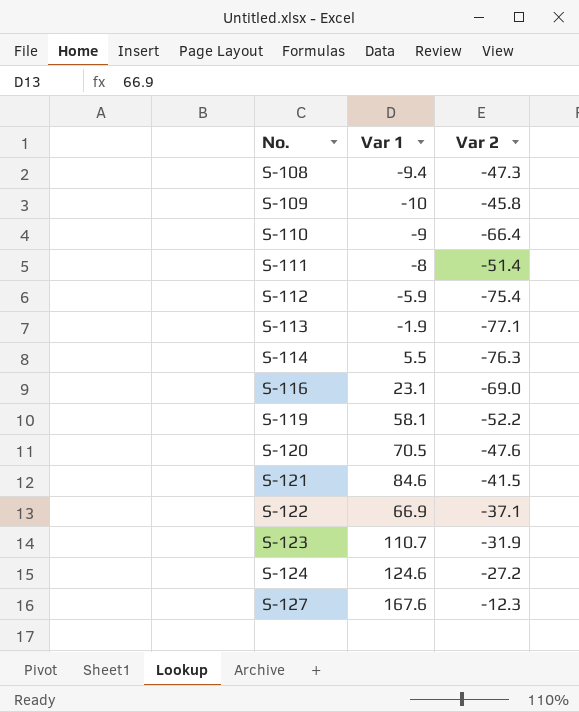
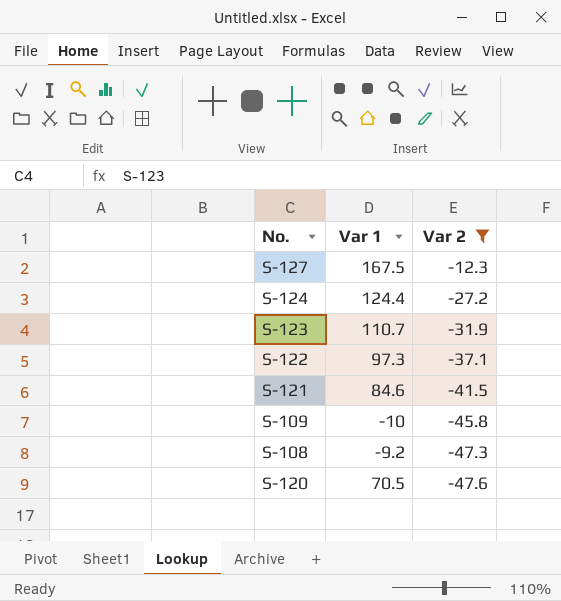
filter: none -> Var 2 >= -47.6
row order: No. ascending -> Var 2 descending
S-127 | Var 1: 167.6 -> 167.5
S-124 | Var 1: 124.6 -> 124.4
S-122 | Var 1: 66.9 -> 97.3
S-108 | Var 1: -9.4 -> -9.2

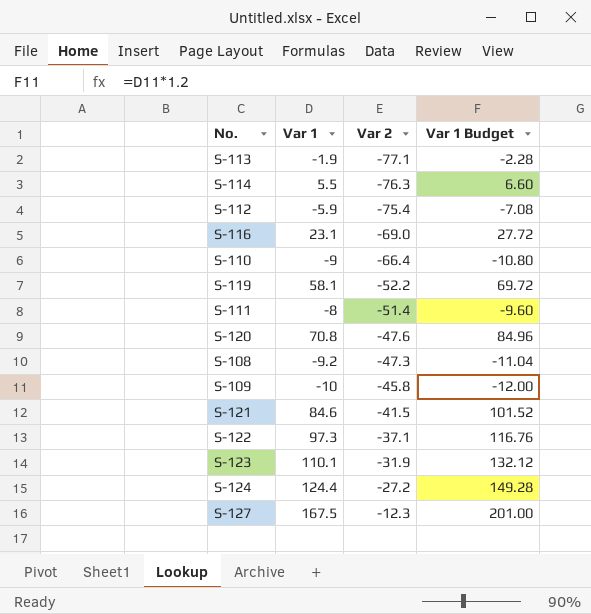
filter: Var 2 >= -47.6 -> none
row order: Var 2 descending -> Var 2 ascending
column Var 1 Budget | formula: none -> [Var 1] * 1.2
S-120 | Var 1: 70.5 -> 70.8
S-123 | Var 1: 110.7 -> 110.1

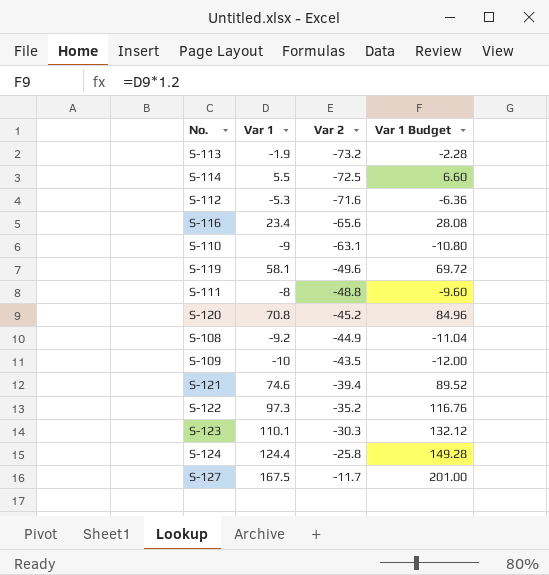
S-113 | Var 2: -77.1 -> -73.2
S-114 | Var 2: -76.3 -> -72.5
S-112 | Var 1: -5.9 -> -5.3
S-112 | Var 2: -75.4 -> -71.6
S-112 | Var 1 Budget: -7.08 -> -6.36
S-116 | Var 1: 23.1 -> 23.4
S-116 | Var 2: -69.0 -> -65.6
S-116 | Var 1 Budget: 27.72 -> 28.08
S-110 | Var 2: -66.4 -> -63.1
S-119 | Var 2: -52.2 -> -49.6
S-111 | Var 2: -51.4 -> -48.8
S-120 | Var 2: -47.6 -> -45.2
S-108 | Var 2: -47.3 -> -44.9
S-109 | Var 2: -45.8 -> -43.5
S-121 | Var 1: 84.6 -> 74.6
S-121 | Var 2: -41.5 -> -39.4
S-121 | Var 1 Budget: 101.52 -> 89.52
S-122 | Var 2: -37.1 -> -35.2
S-123 | Var 2: -31.9 -> -30.3
S-124 | Var 2: -27.2 -> -25.8
S-127 | Var 2: -12.3 -> -11.7

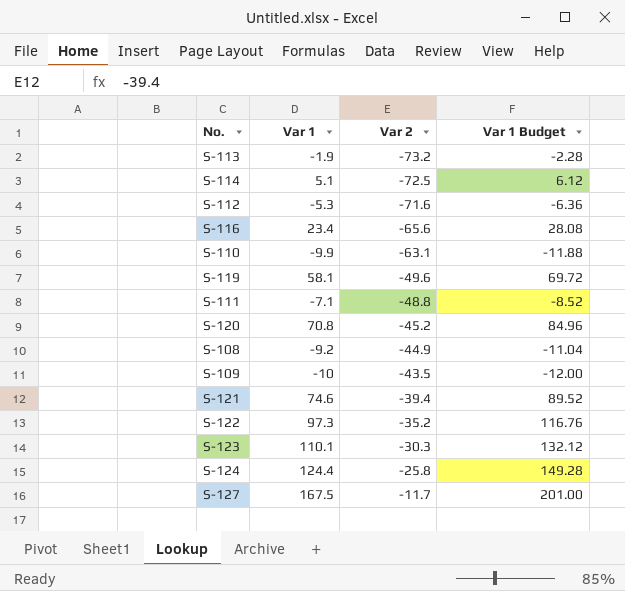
S-114 | Var 1: 5.5 -> 5.1
S-114 | Var 1 Budget: 6.60 -> 6.12
S-110 | Var 1: -9 -> -9.9
S-110 | Var 1 Budget: -10.80 -> -11.88
S-111 | Var 1: -8 -> -7.1
S-111 | Var 1 Budget: -9.60 -> -8.52

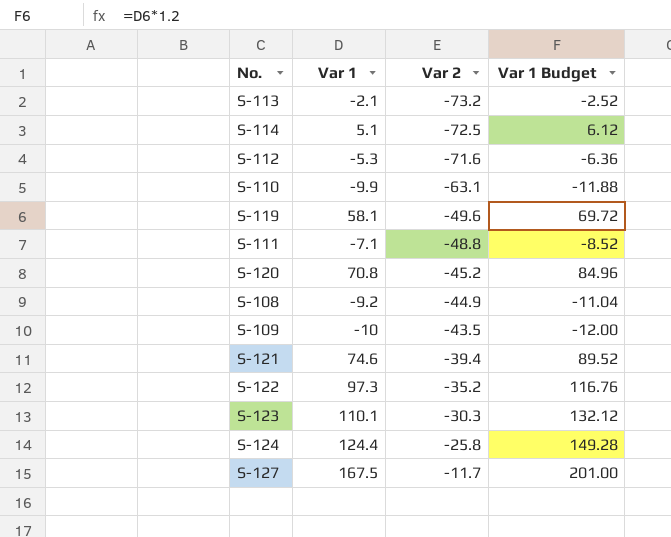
row S-116: 23.4 | -65.6 | 28.08 -> none
S-113 | Var 1: -1.9 -> -2.1
S-113 | Var 1 Budget: -2.28 -> -2.52

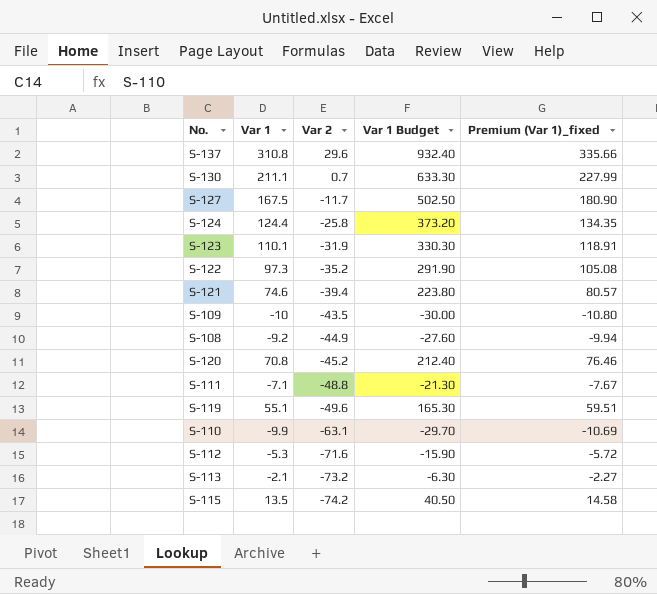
row order: Var 2 ascending -> Var 2 descending
column Var 1 Budget | formula: [Var 1] * 1.2 -> [Var 1] * 3
column Premium (Var 1)_fixed | formula: none -> [Var 1] * 1.08
row S-114: 5.1 | -72.5 | 6.12 -> none
row S-137: none -> 310.8 | 29.6 | 932.40 | 335.66
row S-130: none -> 211.1 | 0.7 | 633.30 | 227.99
S-123 | Var 2: -30.3 -> -31.9
S-119 | Var 1: 58.1 -> 55.1
row S-115: none -> 13.5 | -74.2 | 40.50 | 14.58

